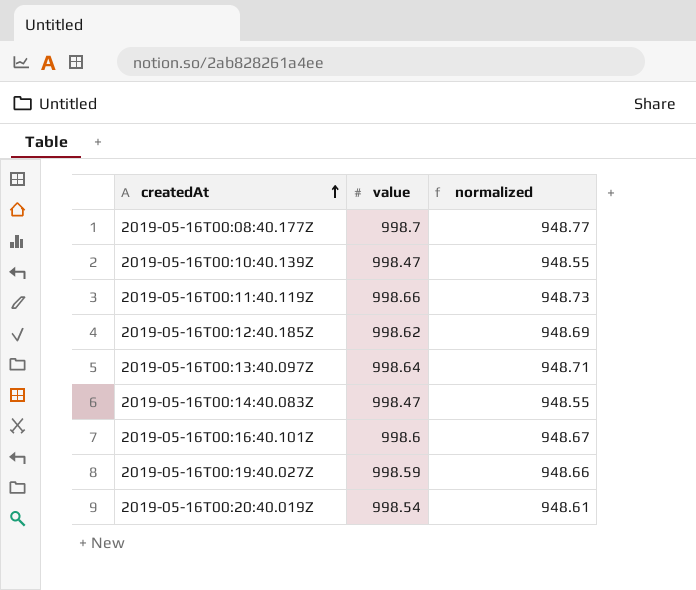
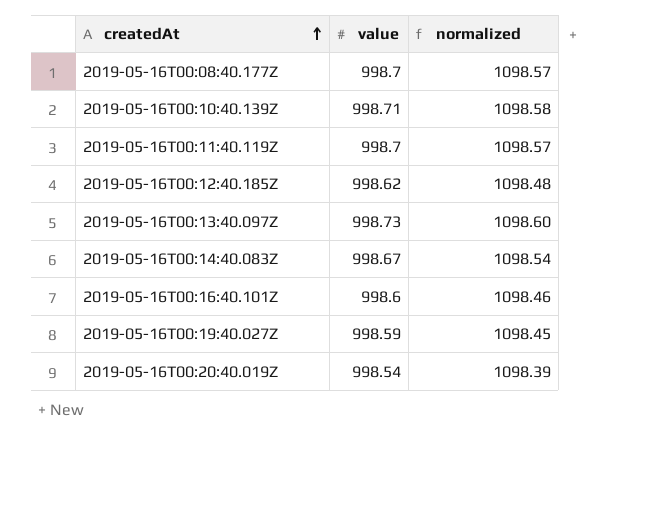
column normalized | formula: [value] * 0.95 -> [value] * 1.1
2019-05-16T00:10:40.139Z | value: 998.47 -> 998.71
2019-05-16T00:11:40.119Z | value: 998.66 -> 998.7
2019-05-16T00:13:40.097Z | value: 998.64 -> 998.73
2019-05-16T00:14:40.083Z | value: 998.47 -> 998.67

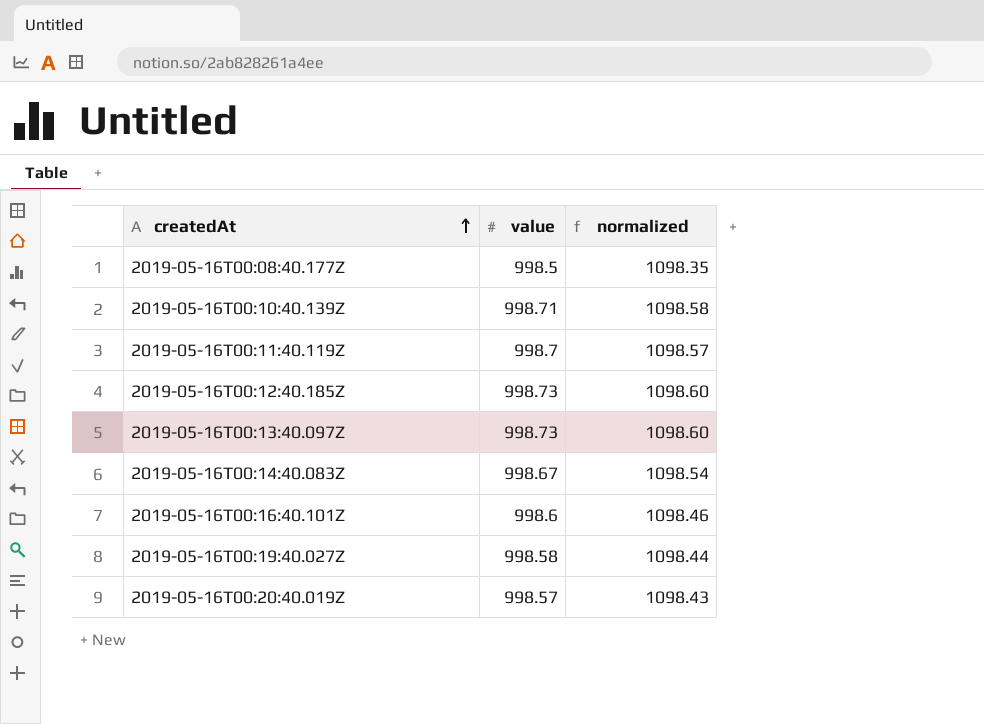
2019-05-16T00:08:40.177Z | value: 998.7 -> 998.5
2019-05-16T00:08:40.177Z | normalized: 1098.57 -> 1098.35
2019-05-16T00:12:40.185Z | value: 998.62 -> 998.73
2019-05-16T00:12:40.185Z | normalized: 1098.48 -> 1098.60
2019-05-16T00:19:40.027Z | value: 998.59 -> 998.58
2019-05-16T00:19:40.027Z | normalized: 1098.45 -> 1098.44
2019-05-16T00:20:40.019Z | value: 998.54 -> 998.57
2019-05-16T00:20:40.019Z | normalized: 1098.39 -> 1098.43

